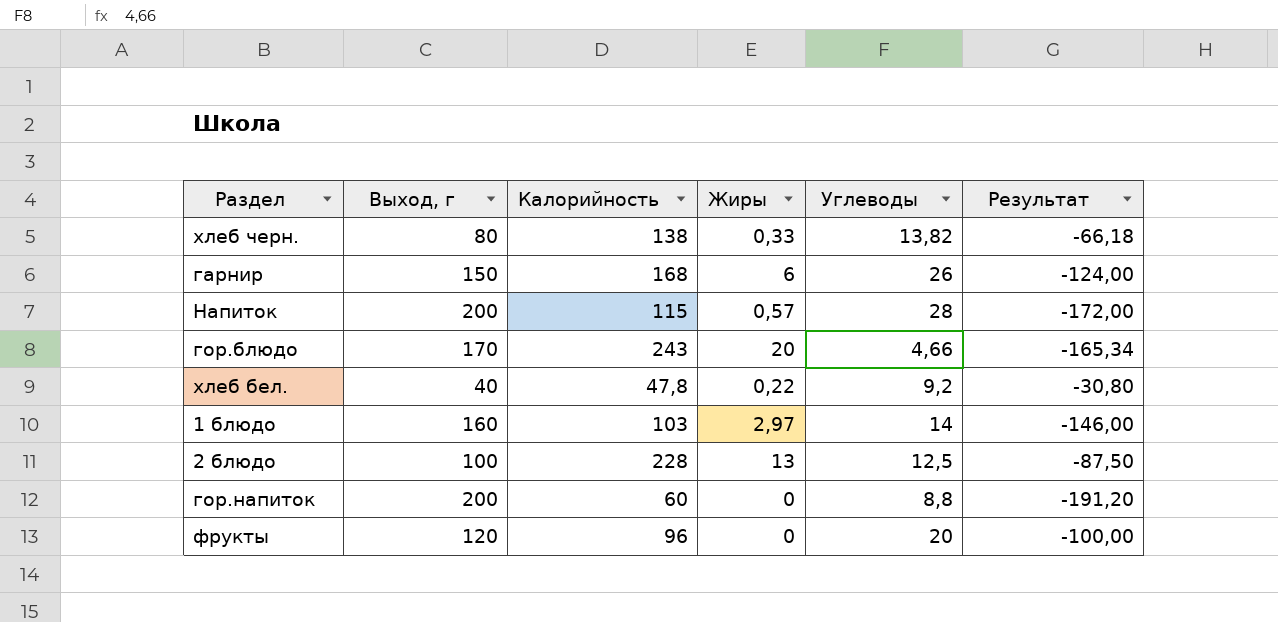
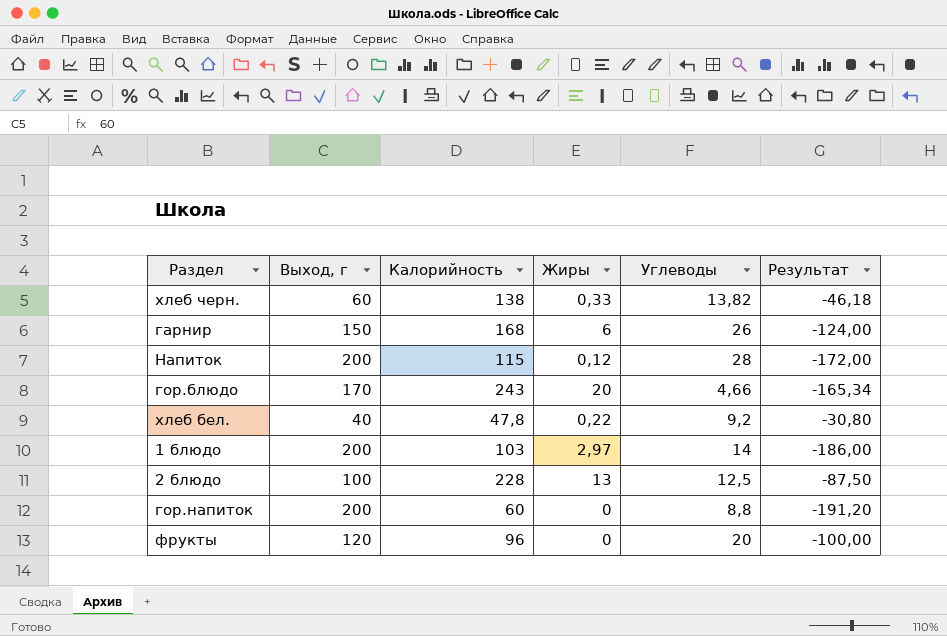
хлеб черн. | Выход, г: 80 -> 60
хлеб черн. | Результат: -66,18 -> -46,18
Напиток | Жиры: 0,57 -> 0,12
1 блюдо | Выход, г: 160 -> 200
1 блюдо | Результат: -146,00 -> -186,00

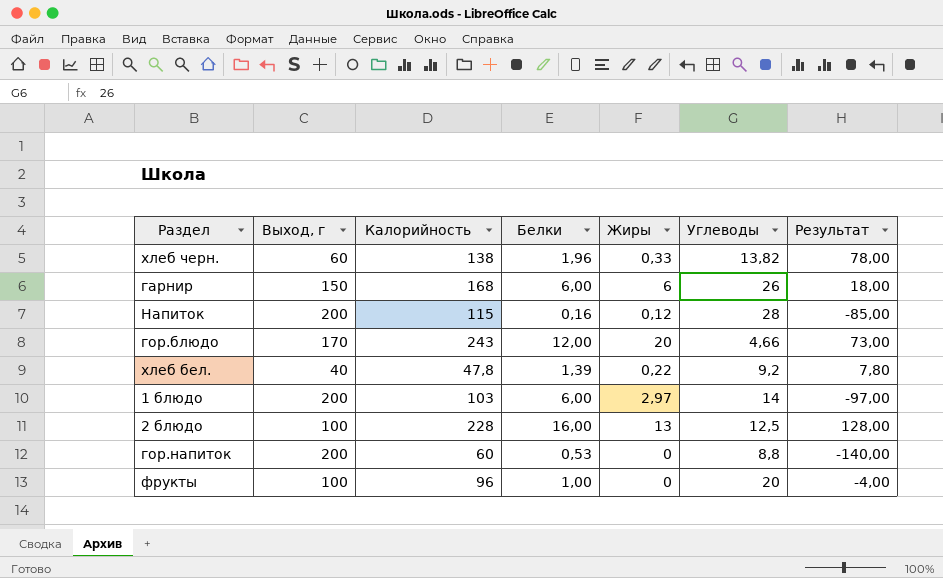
column Белки | position: none -> 4
column Результат | formula: [Углеводы] - [Выход, г] -> [Калорийность] - [Выход, г]
фрукты | Выход, г: 120 -> 100

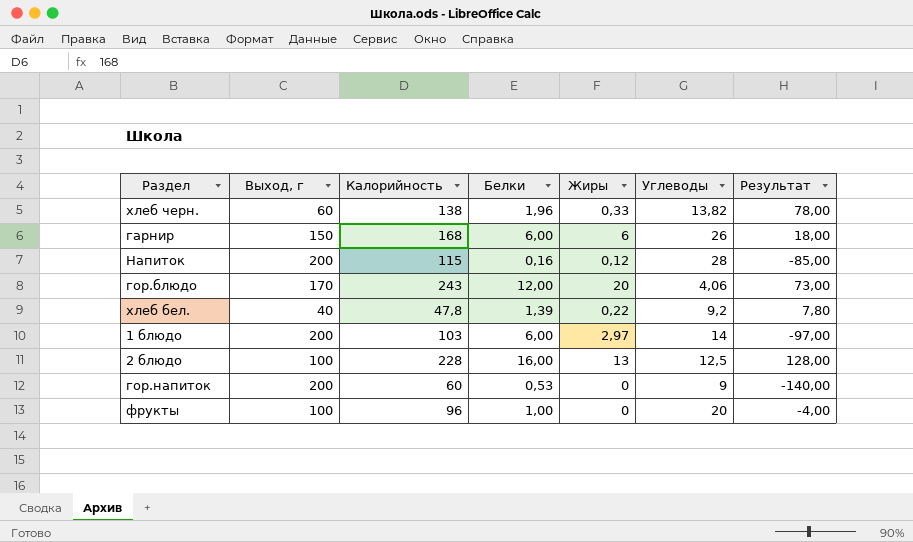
гор.блюдо | Углеводы: 4,66 -> 4,06
гор.напиток | Углеводы: 8,8 -> 9

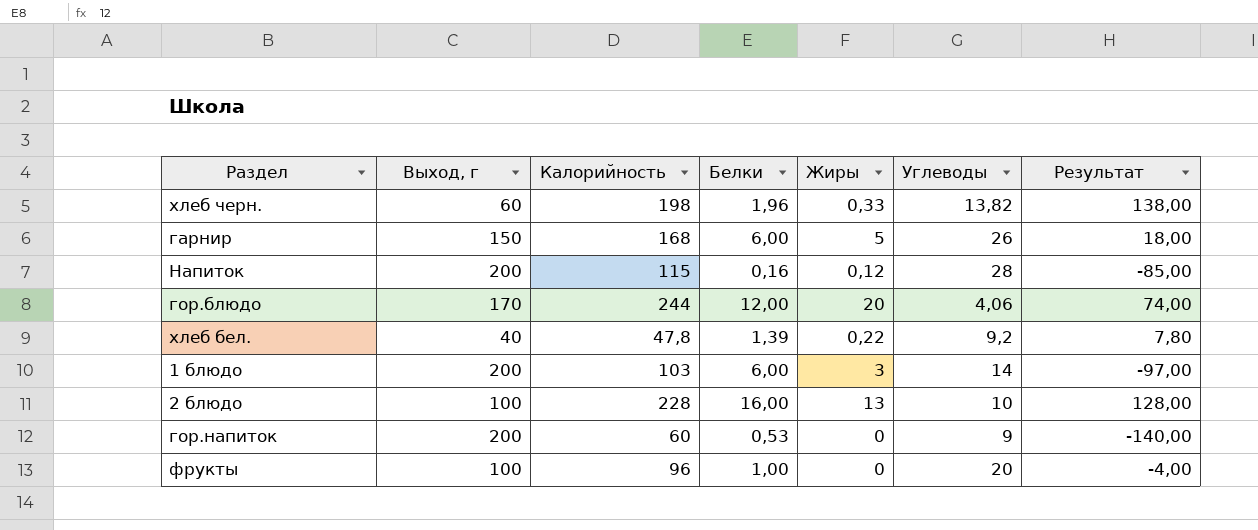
хлеб черн. | Калорийность: 138 -> 198
хлеб черн. | Результат: 78,00 -> 138,00
гарнир | Жиры: 6 -> 5
гор.блюдо | Калорийность: 243 -> 244
гор.блюдо | Результат: 73,00 -> 74,00
1 блюдо | Жиры: 2,97 -> 3
2 блюдо | Углеводы: 12,5 -> 10

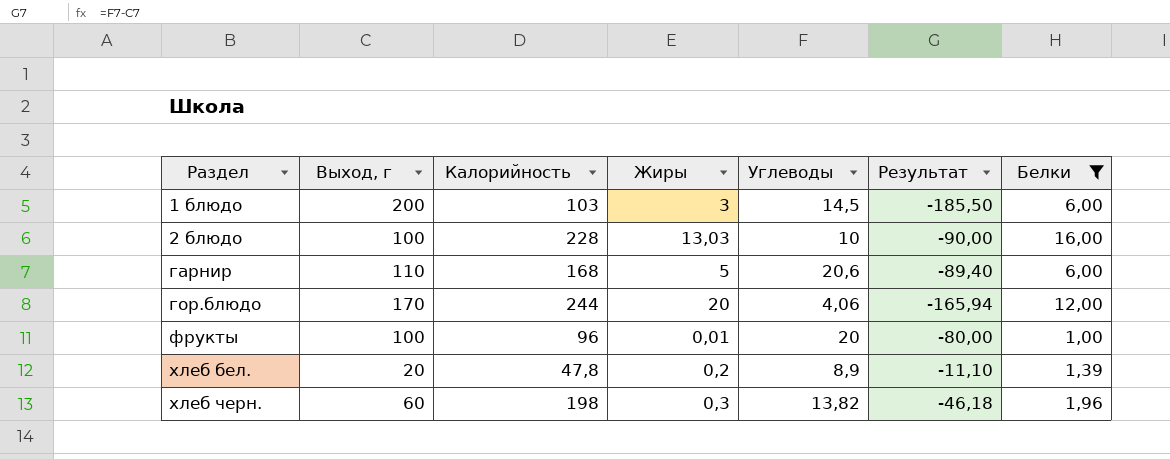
filter: none -> Белки >= 1,00
row order: none -> Раздел ascending
column Результат | formula: [Калорийность] - [Выход, г] -> [Углеводы] - [Выход, г]
column Белки | position: 4 -> 7
1 блюдо | Углеводы: 14 -> 14,5
2 блюдо | Жиры: 13 -> 13,03
гарнир | Выход, г: 150 -> 110
гарнир | Углеводы: 26 -> 20,6
фрукты | Жиры: 0 -> 0,01
хлеб бел. | Выход, г: 40 -> 20
хлеб бел. | Жиры: 0,22 -> 0,2
хлеб бел. | Углеводы: 9,2 -> 8,9
хлеб черн. | Жиры: 0,33 -> 0,3

